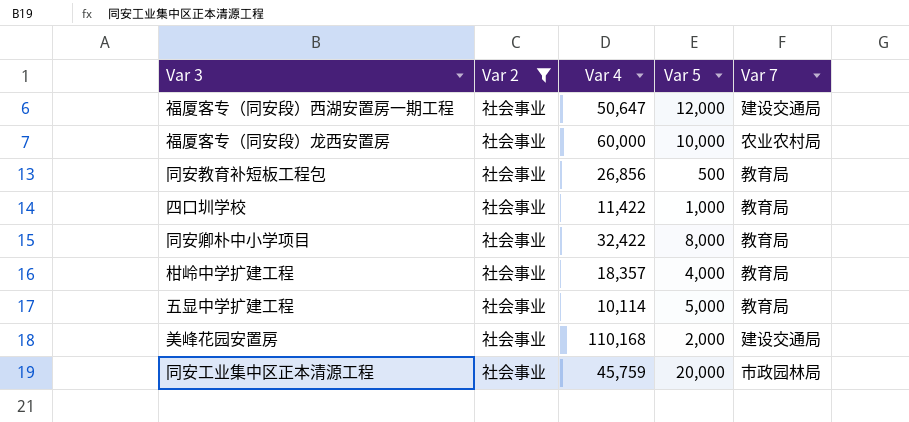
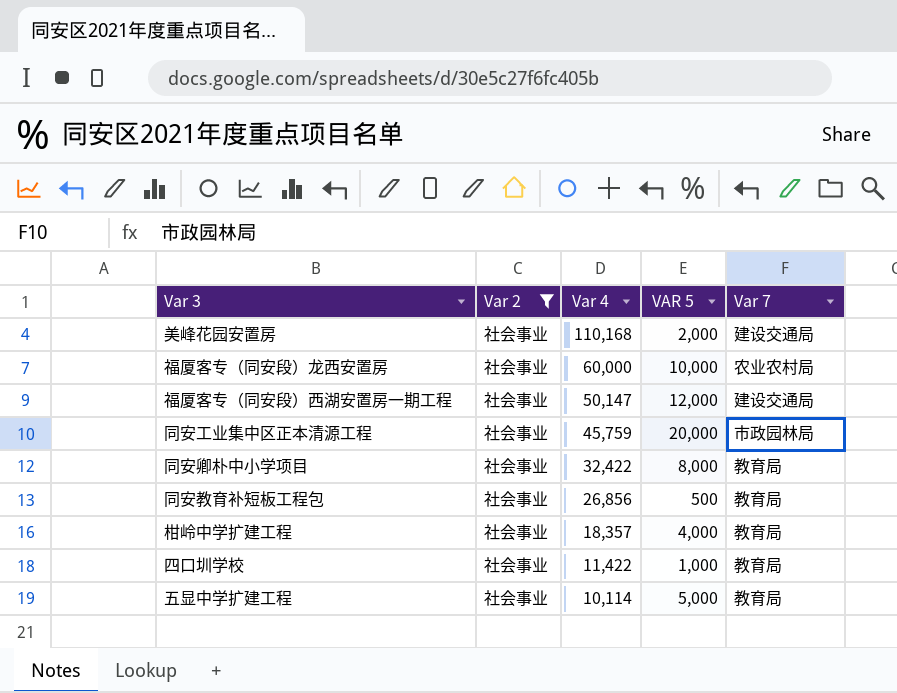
row order: none -> Var 4 descending
column name: Var 5 -> VAR 5
福厦客专（同安段）西湖安置房一期工程 | Var 4: 50,647 -> 50,147

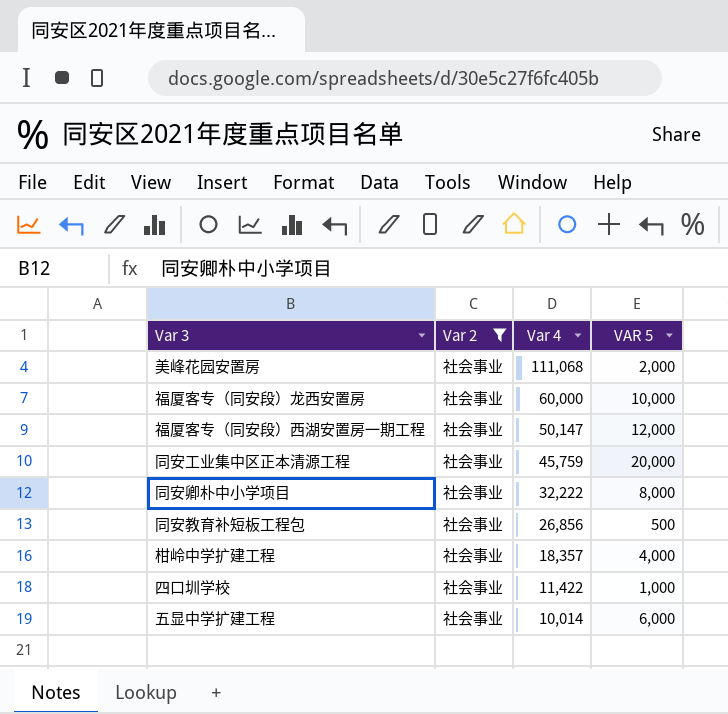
column Var 7 | position: 5 -> none
美峰花园安置房 | Var 4: 110,168 -> 111,068
同安卿朴中小学项目 | Var 4: 32,422 -> 32,222
五显中学扩建工程 | Var 4: 10,114 -> 10,014
五显中学扩建工程 | VAR 5: 5,000 -> 6,000

